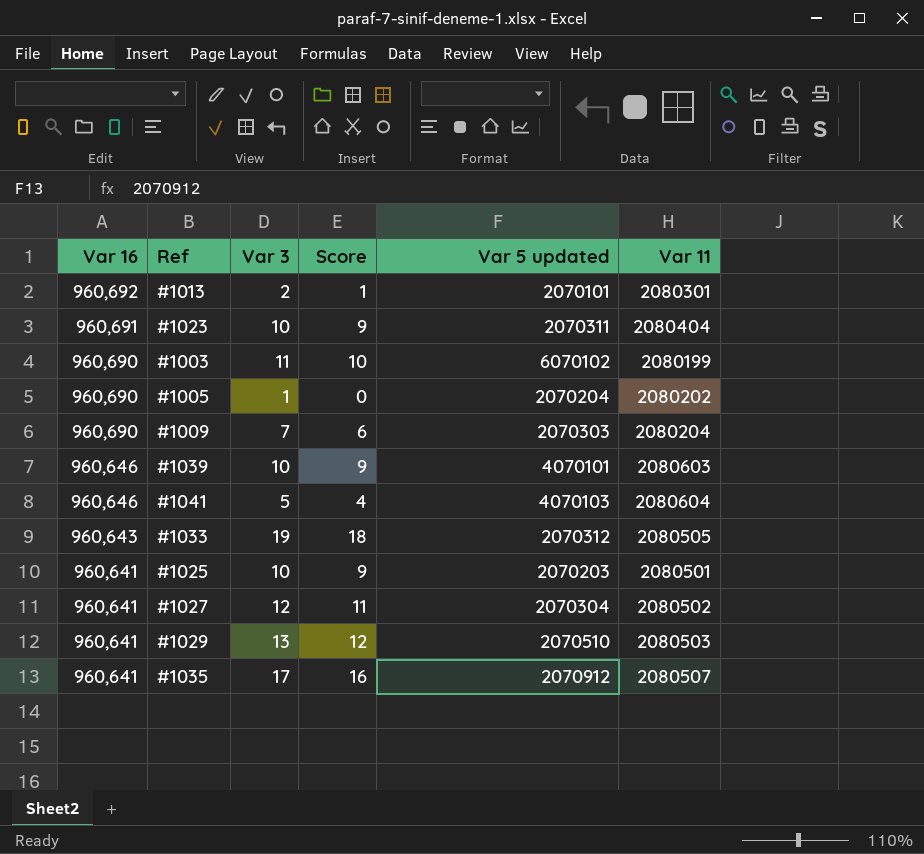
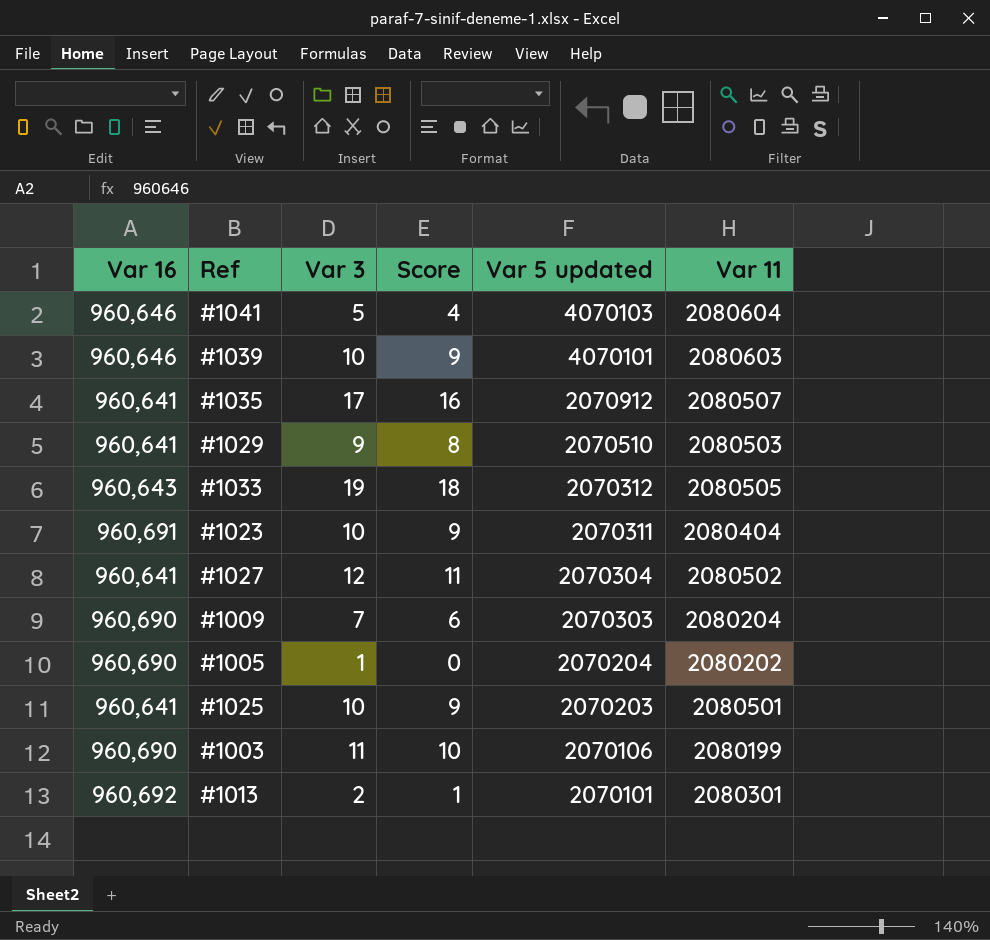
row order: Var 16 descending -> Var 5 updated descending
#1029 | Var 3: 13 -> 9
#1029 | Score: 12 -> 8
#1003 | Var 5 updated: 6070102 -> 2070106

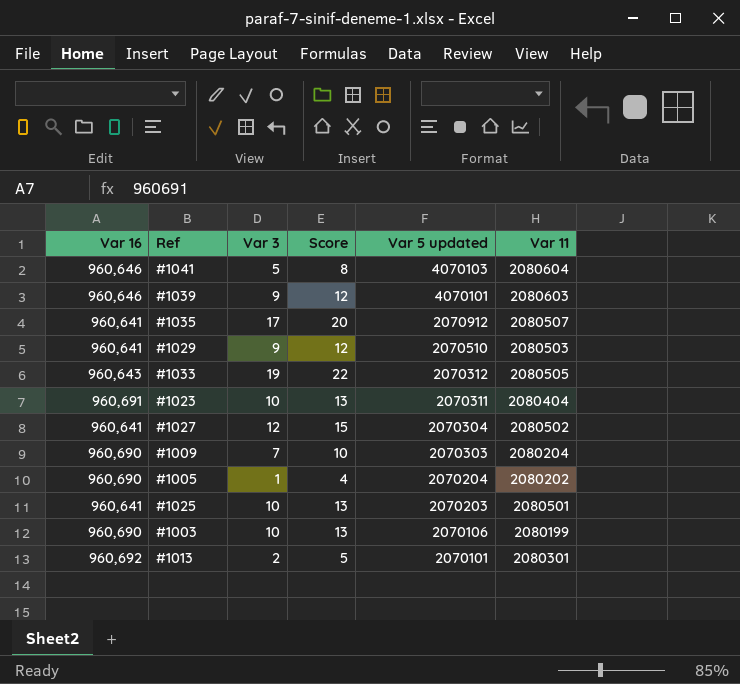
column Score | formula: [Var 3] - 1 -> [Var 3] + 3
#1039 | Var 3: 10 -> 9
#1003 | Var 3: 11 -> 10

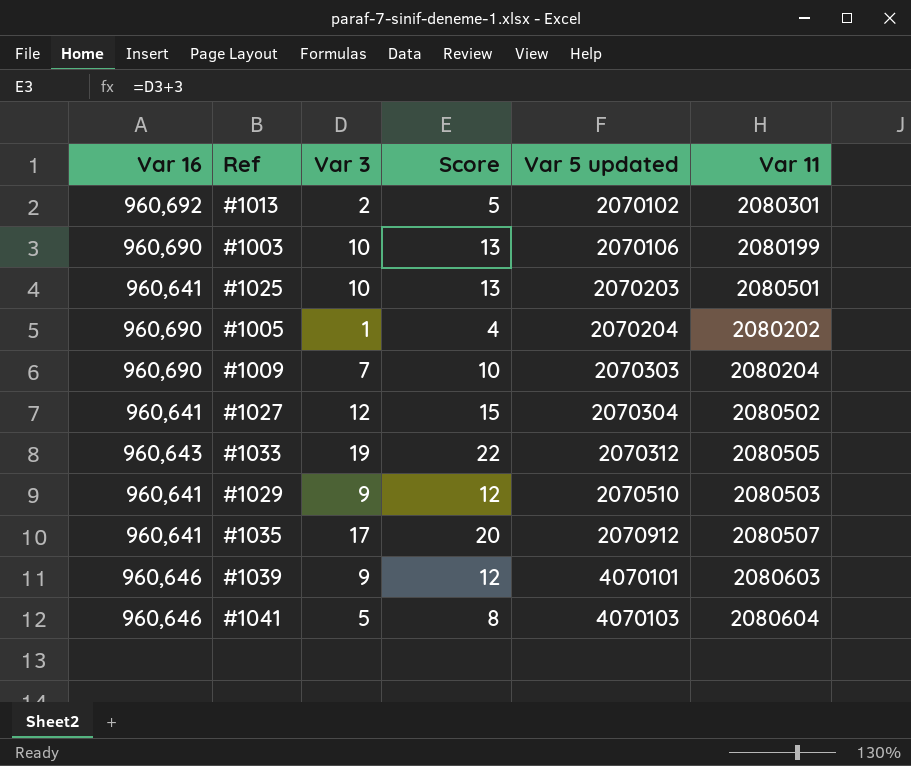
row order: Var 5 updated descending -> Var 5 updated ascending
row #1023: 960,691 | 10 | 13 | 2070311 | 2080404 -> none
#1013 | Var 5 updated: 2070101 -> 2070102

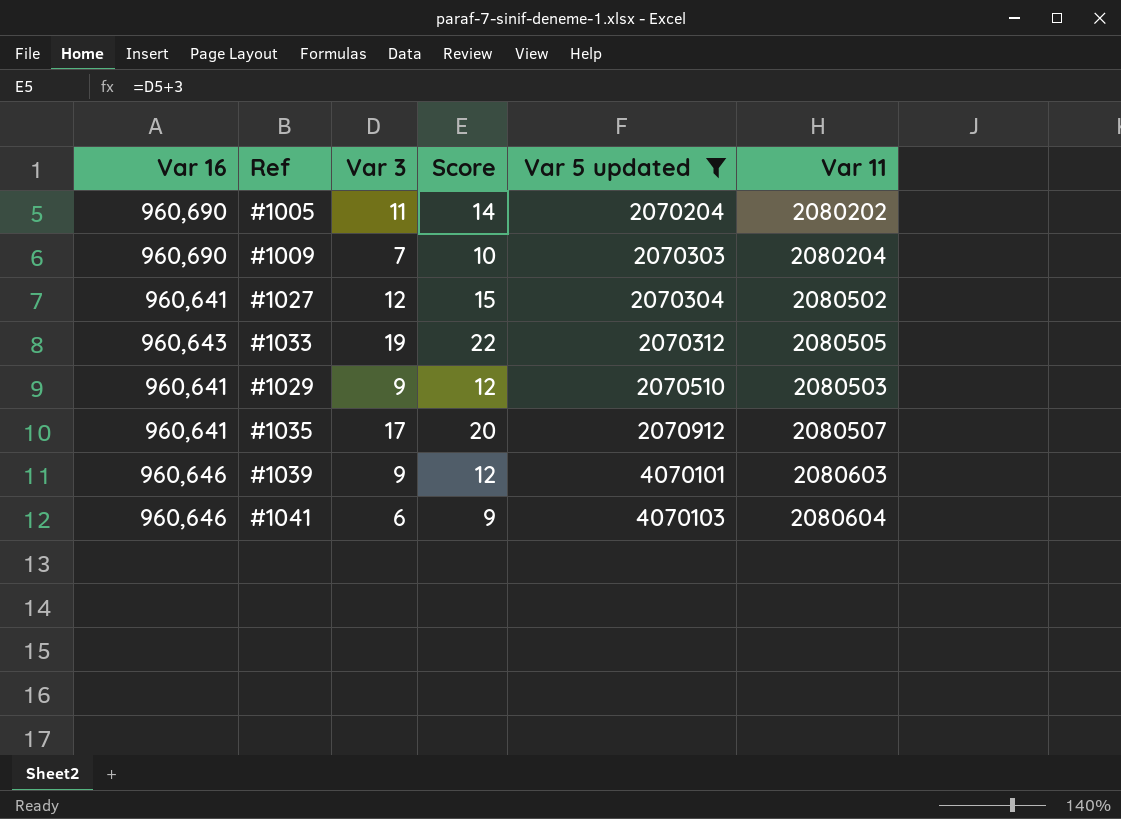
filter: none -> Var 5 updated >= 2070204
#1005 | Var 3: 1 -> 11
#1005 | Score: 4 -> 14
#1041 | Var 3: 5 -> 6
#1041 | Score: 8 -> 9

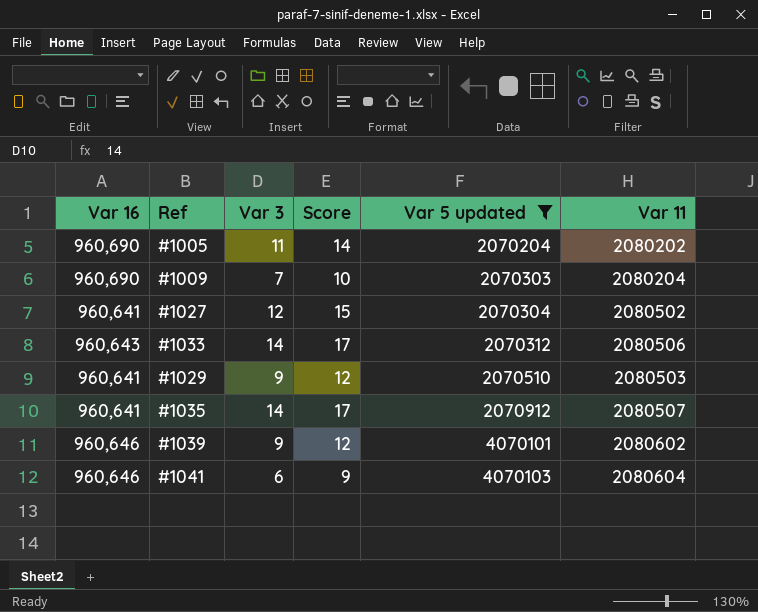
#1033 | Var 3: 19 -> 14
#1033 | Score: 22 -> 17
#1033 | Var 11: 2080505 -> 2080506
#1035 | Var 3: 17 -> 14
#1035 | Score: 20 -> 17
#1039 | Var 11: 2080603 -> 2080602

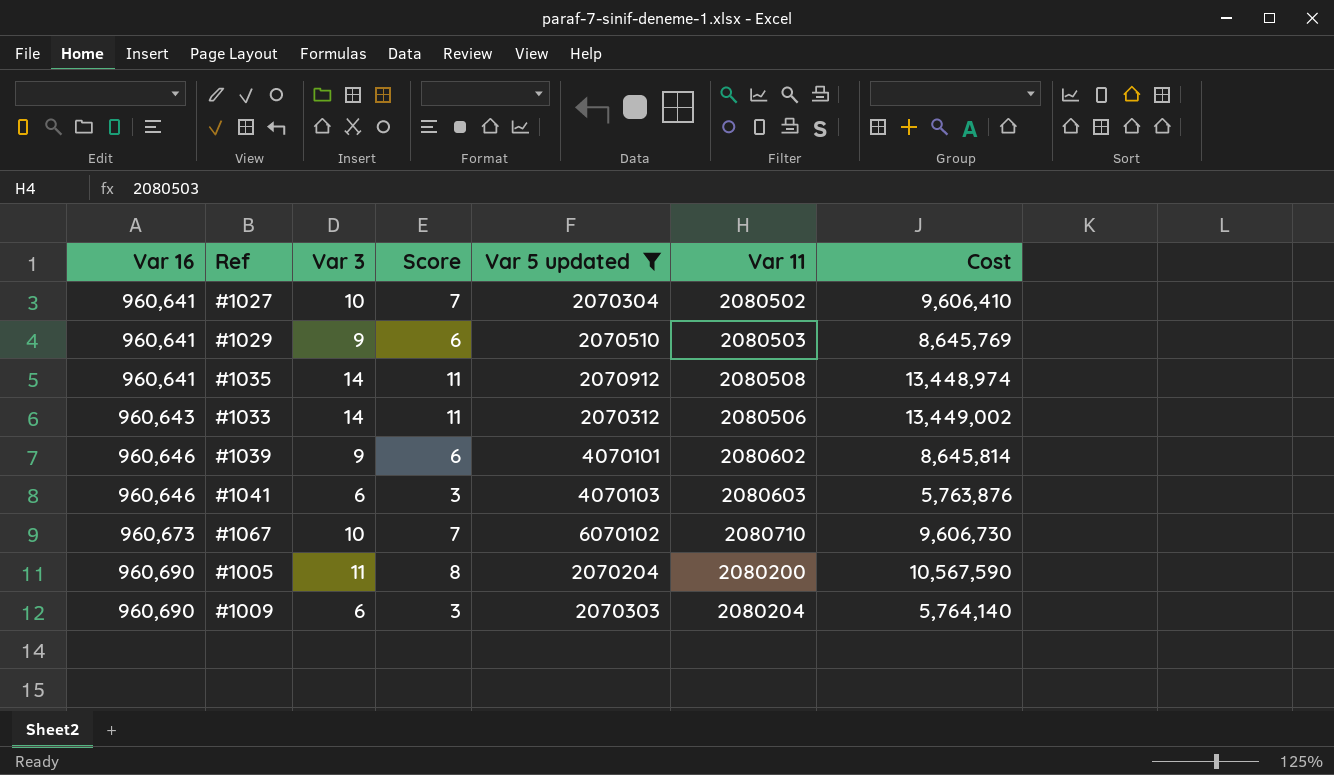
row order: Var 5 updated ascending -> Var 16 ascending
column Score | formula: [Var 3] + 3 -> [Var 3] - 3
column Cost | formula: none -> [Var 16] * [Var 3]
#1027 | Var 3: 12 -> 10
#1035 | Var 11: 2080507 -> 2080508
#1041 | Var 11: 2080604 -> 2080603
row #1067: none -> 960,673 | 10 | 7 | 6070102 | 2080710 | 9,606,730
#1005 | Var 11: 2080202 -> 2080200
#1009 | Var 3: 7 -> 6

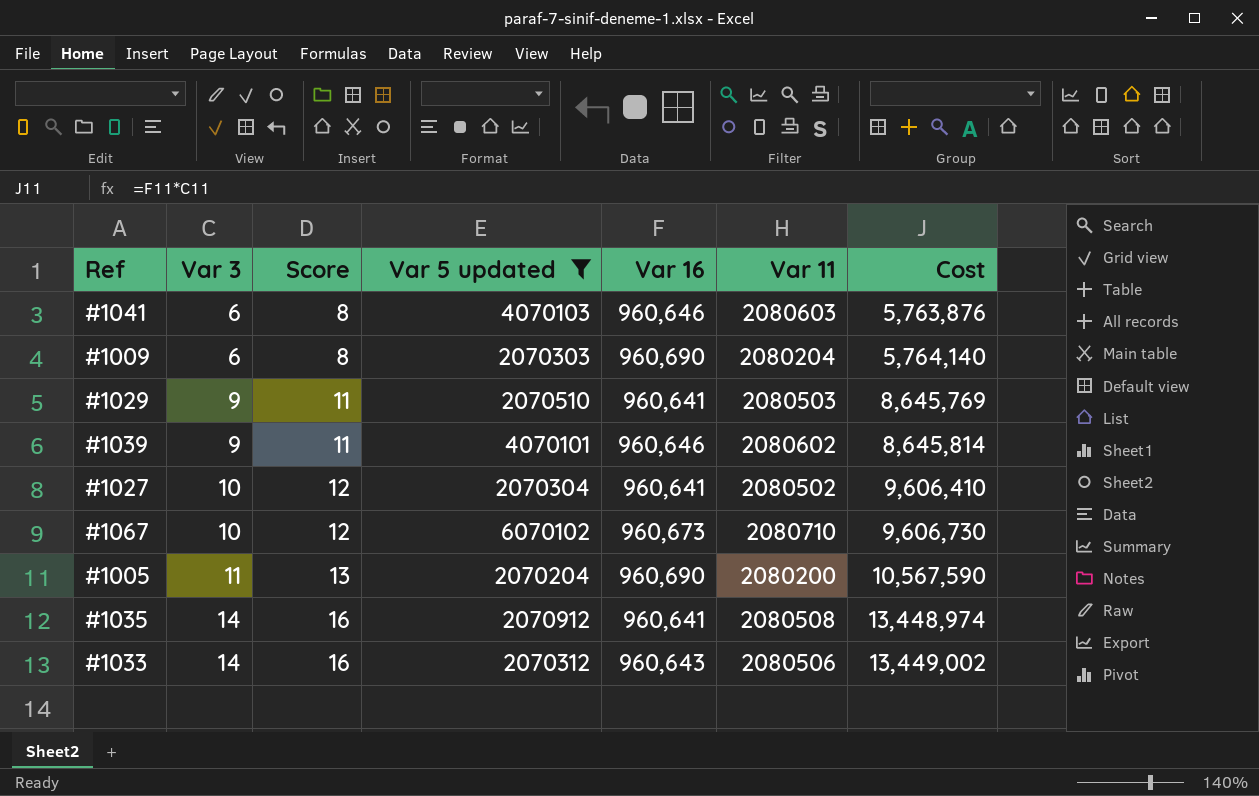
row order: Var 16 ascending -> Var 3 ascending
column Score | formula: [Var 3] - 3 -> [Var 3] + 2
column Var 16 | position: 1 -> 5

